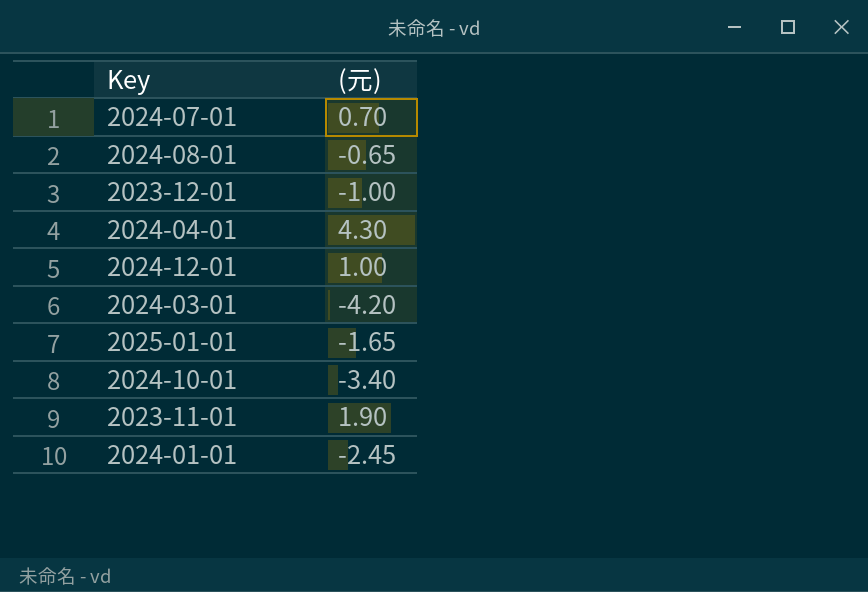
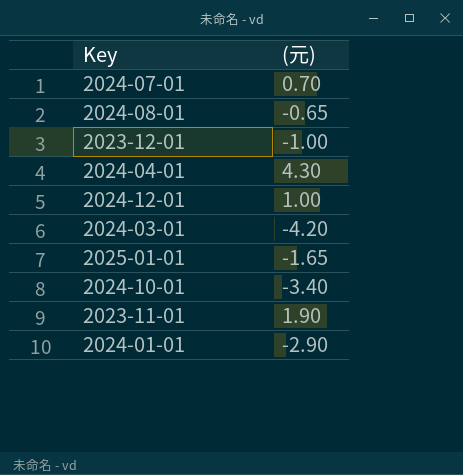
2024-01-01 | (元): -2.45 -> -2.90

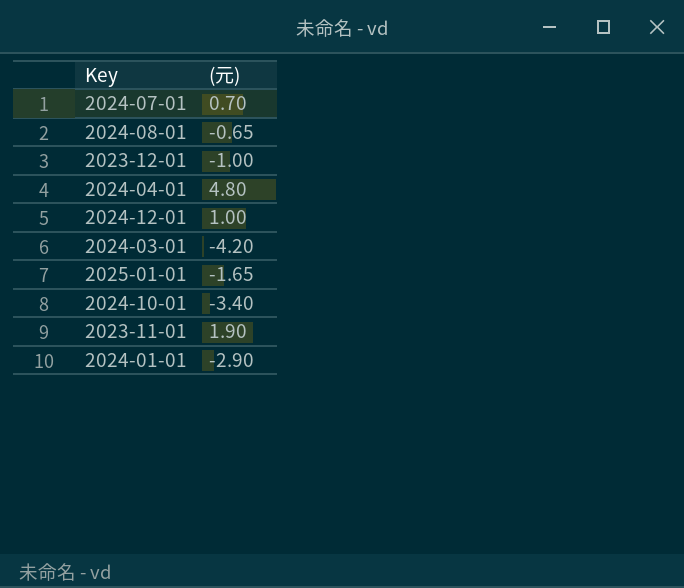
2024-04-01 | (元): 4.30 -> 4.80

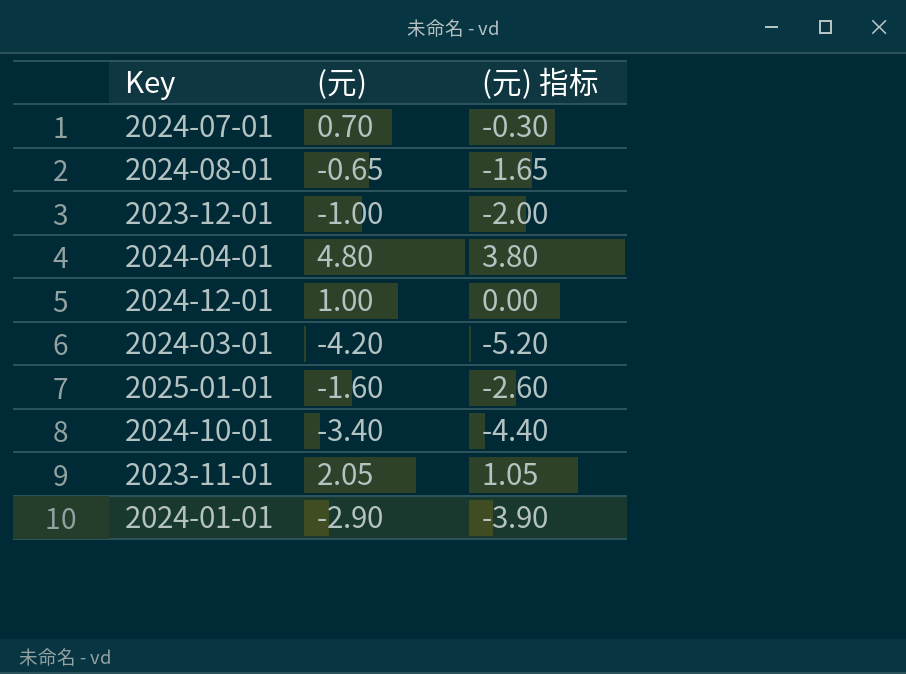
column (元) 指标 | formula: none -> [(元)] - 1
2025-01-01 | (元): -1.65 -> -1.60
2023-11-01 | (元): 1.90 -> 2.05

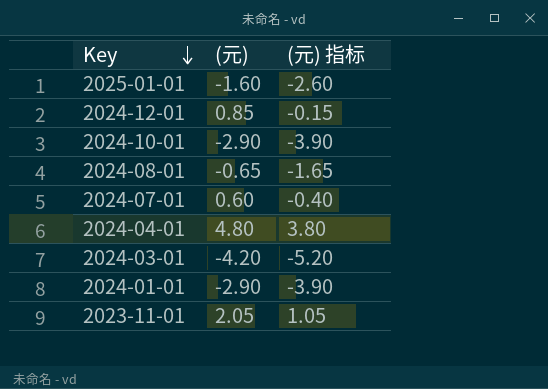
row order: none -> Key descending
row 2023-12-01: -1.00 | -2.00 -> none
2024-12-01 | (元): 1.00 -> 0.85
2024-12-01 | (元) 指标: 0.00 -> -0.15
2024-10-01 | (元): -3.40 -> -2.90
2024-10-01 | (元) 指标: -4.40 -> -3.90
2024-07-01 | (元): 0.70 -> 0.60
2024-07-01 | (元) 指标: -0.30 -> -0.40

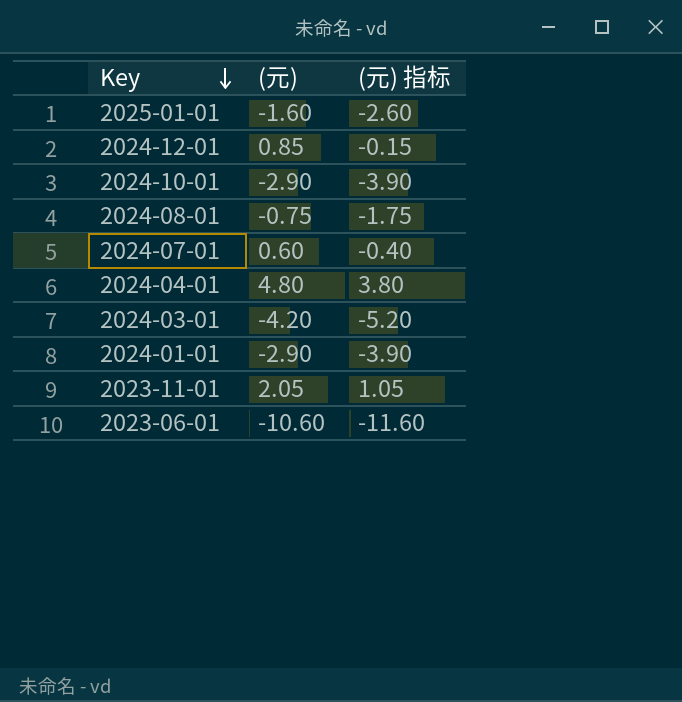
2024-08-01 | (元): -0.65 -> -0.75
2024-08-01 | (元) 指标: -1.65 -> -1.75
row 2023-06-01: none -> -10.60 | -11.60

